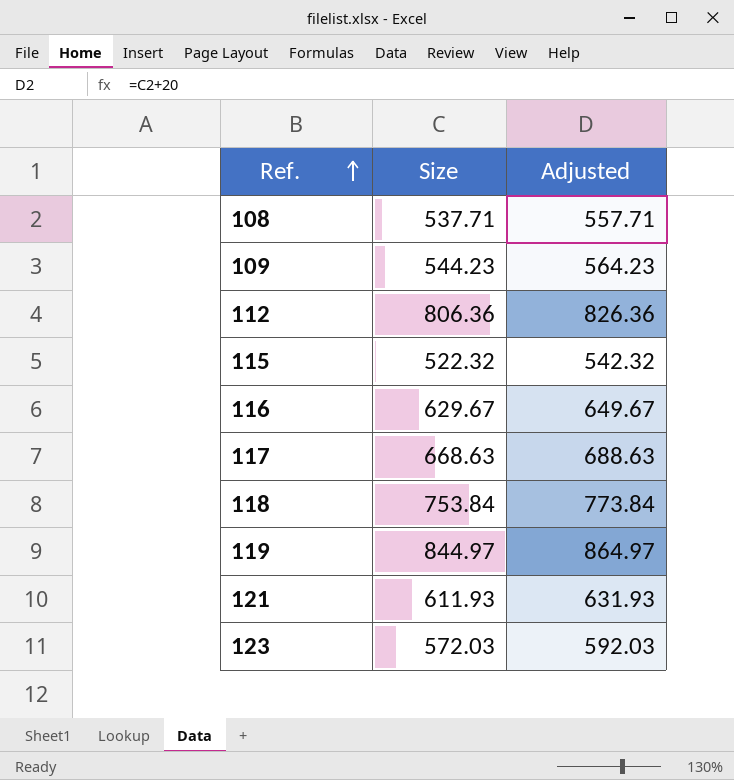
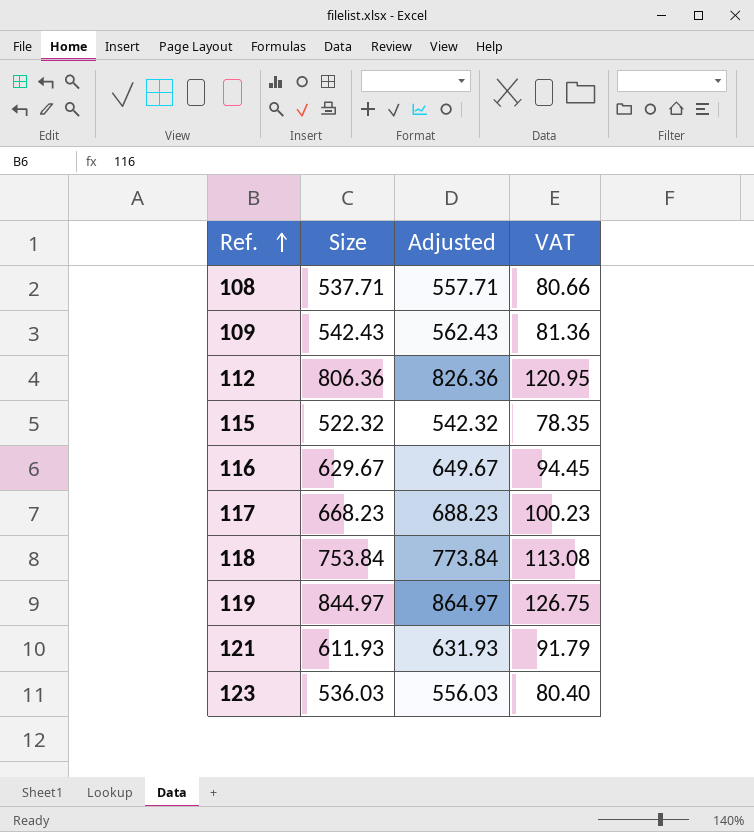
column VAT | formula: none -> [Size] * 0.15
109 | Size: 544.23 -> 542.43
109 | Adjusted: 564.23 -> 562.43
117 | Size: 668.63 -> 668.23
117 | Adjusted: 688.63 -> 688.23
123 | Size: 572.03 -> 536.03
123 | Adjusted: 592.03 -> 556.03

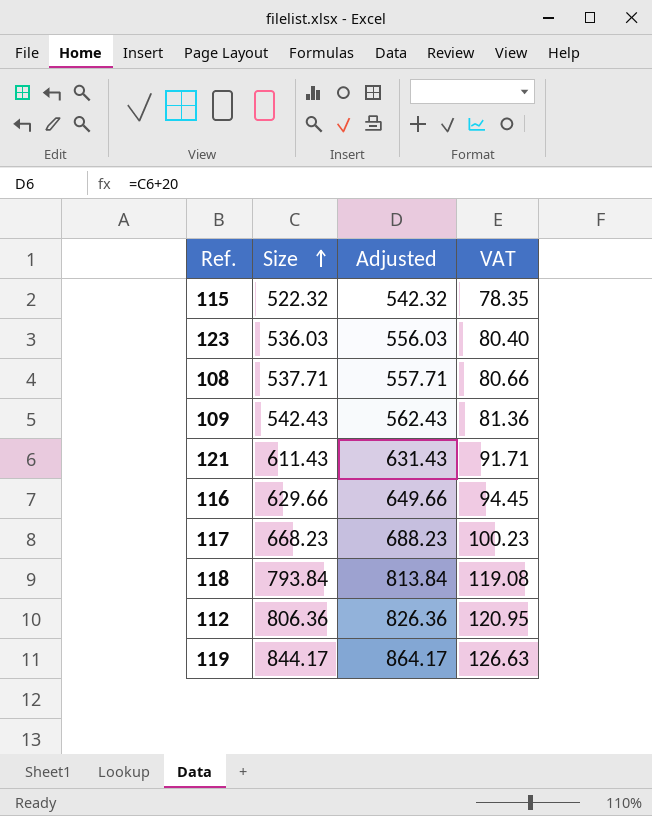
row order: Ref. ascending -> Size ascending
121 | Size: 611.93 -> 611.43
121 | Adjusted: 631.93 -> 631.43
121 | VAT: 91.79 -> 91.71
116 | Size: 629.67 -> 629.66
116 | Adjusted: 649.67 -> 649.66
118 | Size: 753.84 -> 793.84
118 | Adjusted: 773.84 -> 813.84
118 | VAT: 113.08 -> 119.08
119 | Size: 844.97 -> 844.17
119 | Adjusted: 864.97 -> 864.17
119 | VAT: 126.75 -> 126.63

